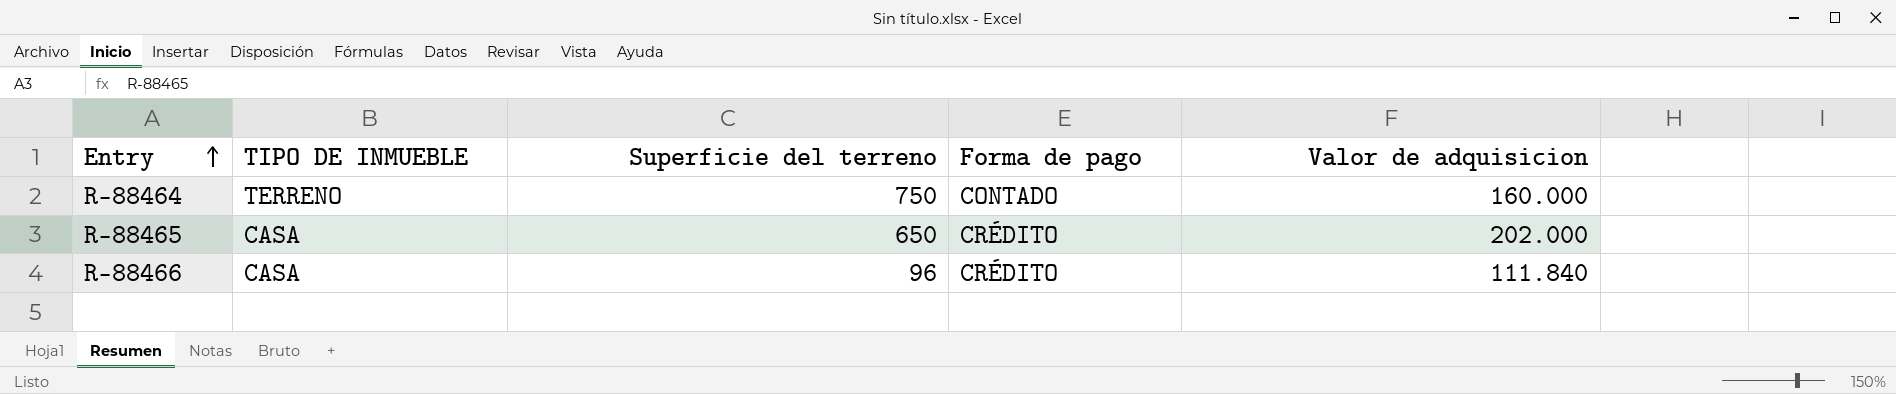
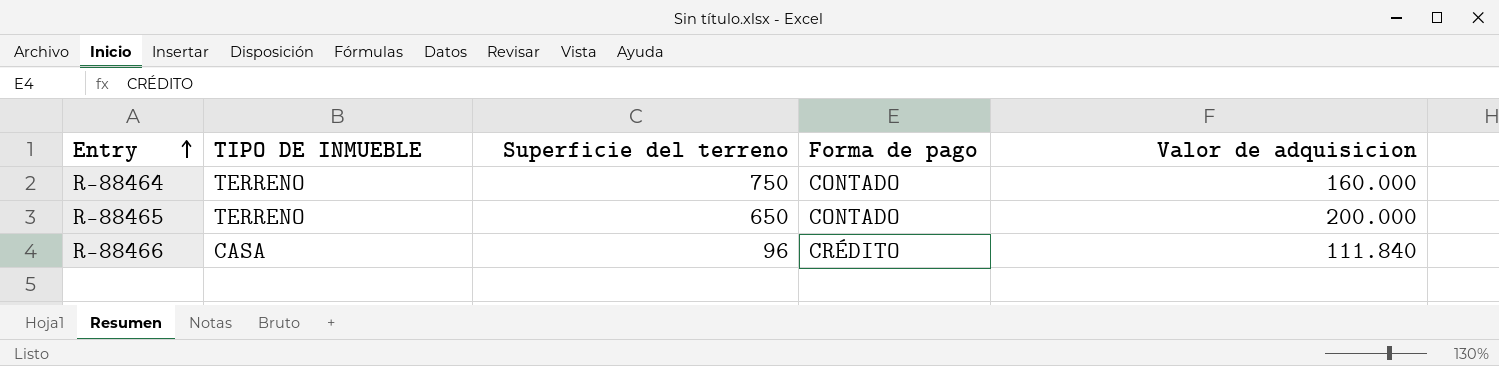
R-88465 | TIPO DE INMUEBLE: CASA -> TERRENO
R-88465 | Forma de pago: CRÉDITO -> CONTADO
R-88465 | Valor de adquisicion: 202.000 -> 200.000

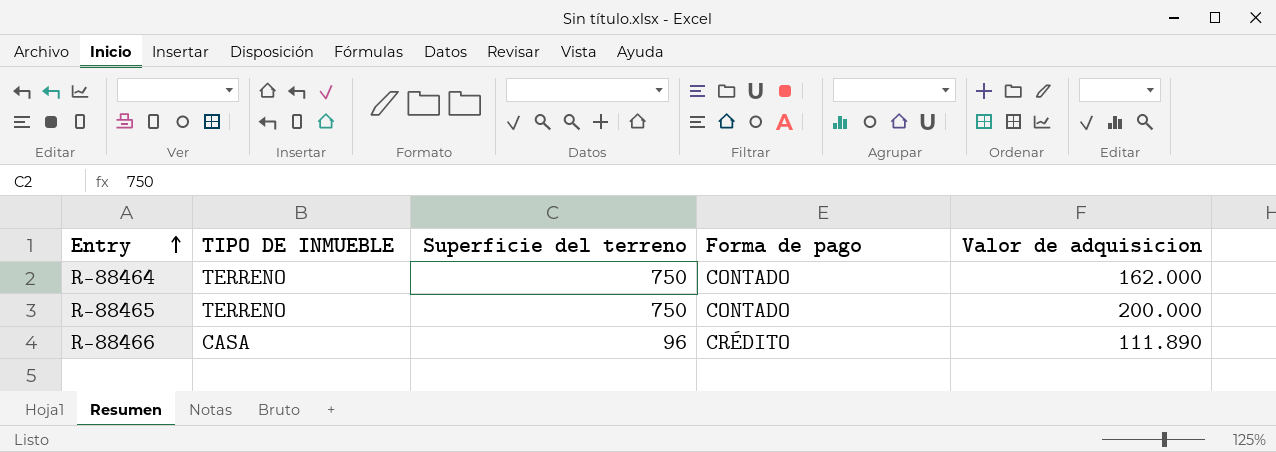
R-88464 | Valor de adquisicion: 160.000 -> 162.000
R-88465 | Superficie del terreno: 650 -> 750
R-88466 | Valor de adquisicion: 111.840 -> 111.890

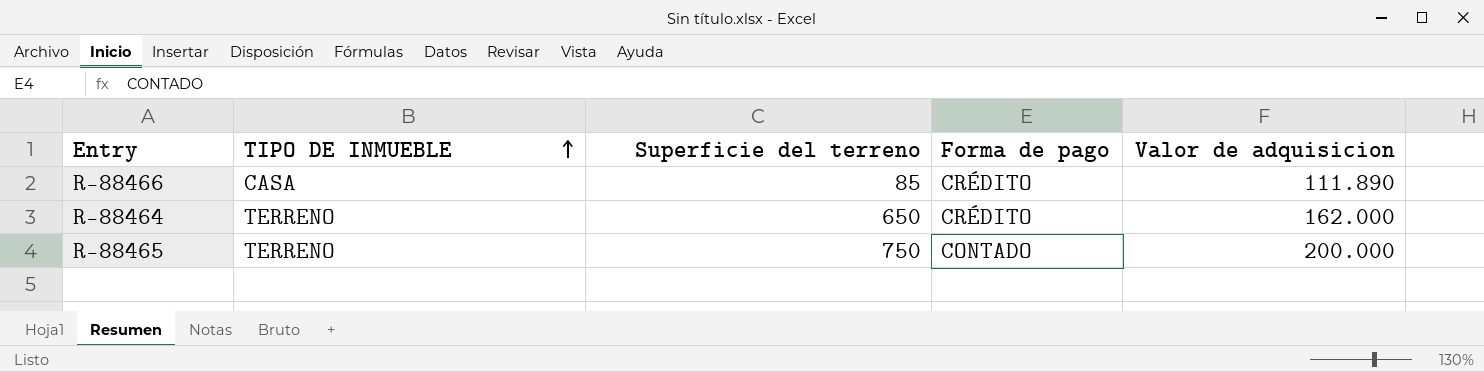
row order: Entry ascending -> TIPO DE INMUEBLE ascending
R-88466 | Superficie del terreno: 96 -> 85
R-88464 | Superficie del terreno: 750 -> 650
R-88464 | Forma de pago: CONTADO -> CRÉDITO

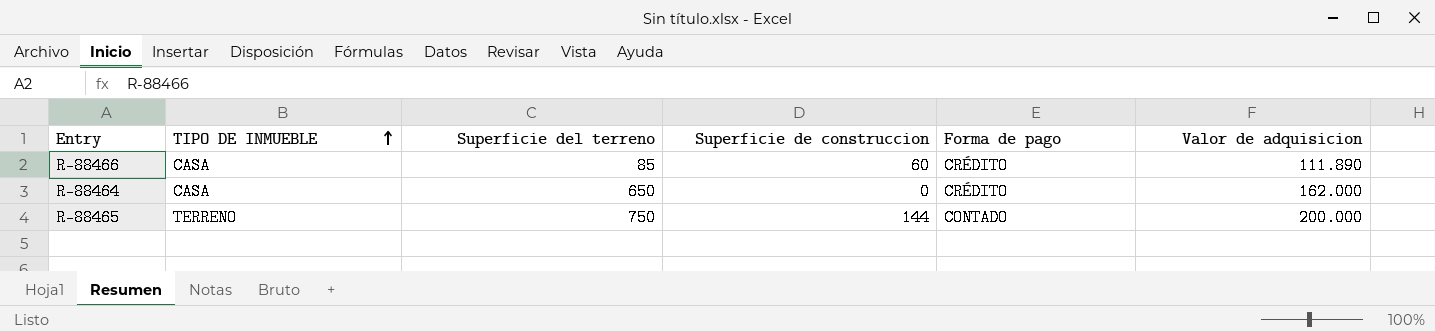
column Superficie de construccion | position: none -> 4
R-88464 | TIPO DE INMUEBLE: TERRENO -> CASA

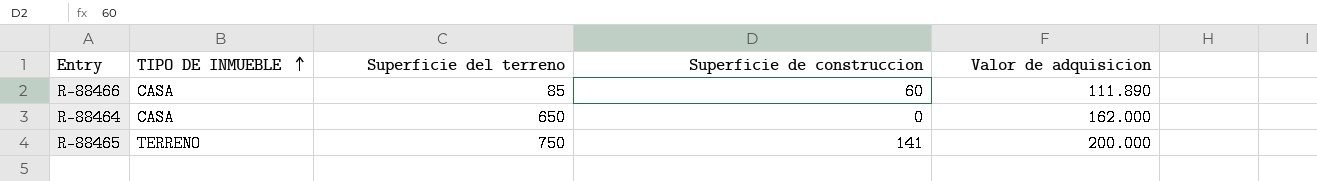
column Forma de pago | position: 5 -> none
R-88465 | Superficie de construccion: 144 -> 141

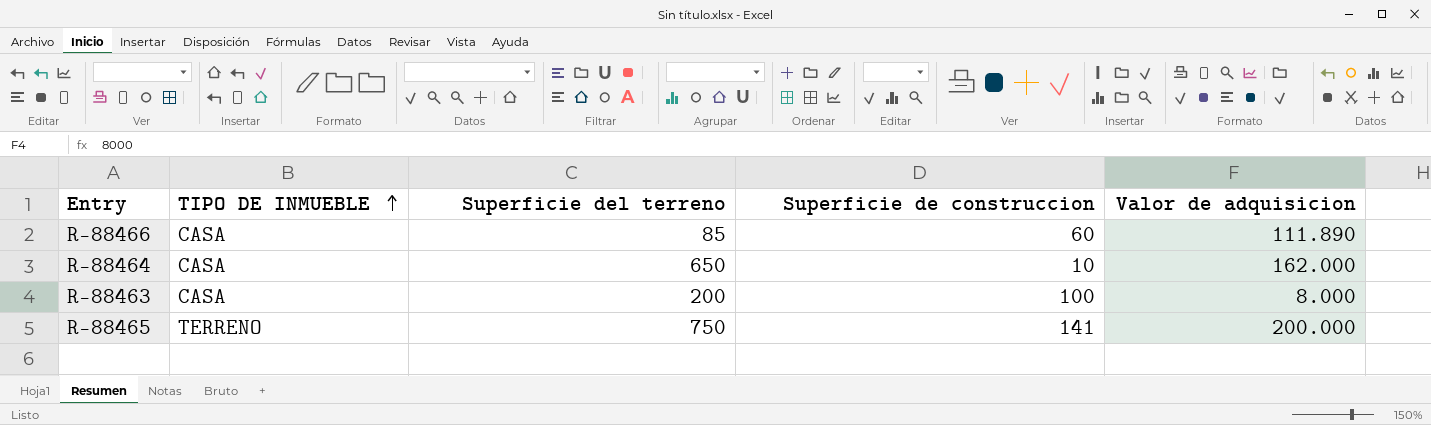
R-88464 | Superficie de construccion: 0 -> 10
row R-88463: none -> CASA | 200 | 100 | 8.000

